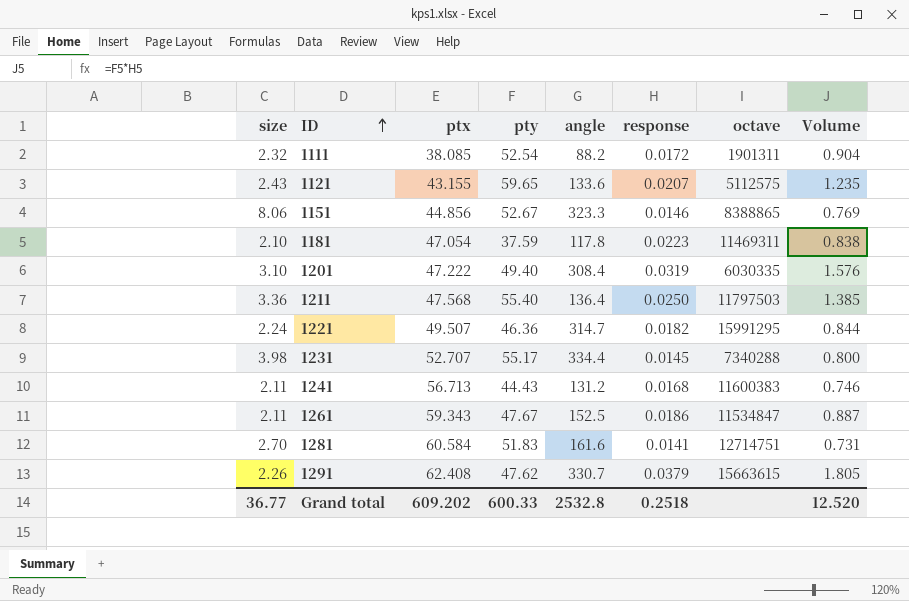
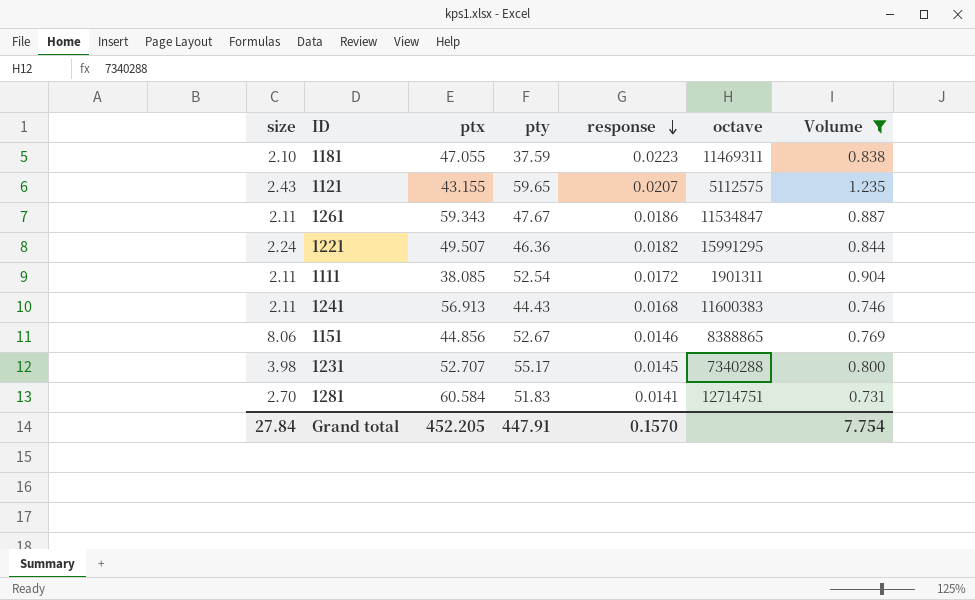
filter: none -> Volume <= 1.235
row order: ID ascending -> response descending
column angle | position: 5 -> none
1181 | ptx: 47.054 -> 47.055
1111 | size: 2.32 -> 2.11
1241 | ptx: 56.713 -> 56.913
Grand total | size: 36.77 -> 27.84
Grand total | ptx: 609.202 -> 452.205
Grand total | pty: 600.33 -> 447.91
Grand total | response: 0.2518 -> 0.1570
Grand total | Volume: 12.520 -> 7.754

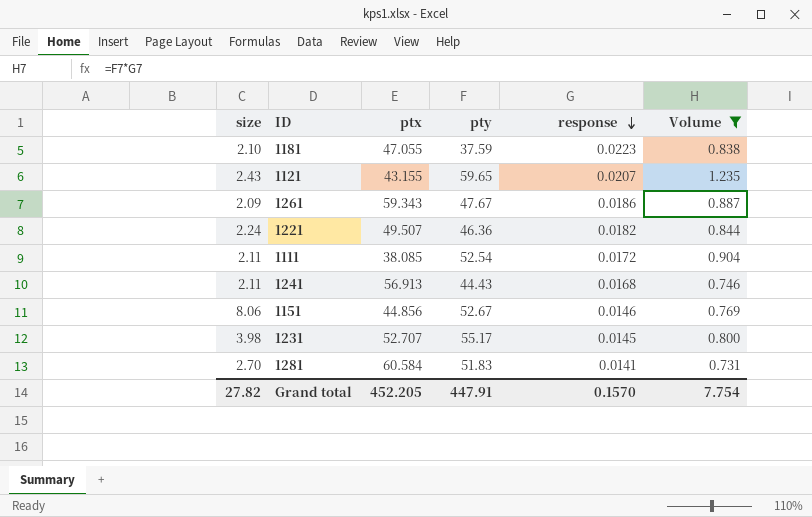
column octave | position: 6 -> none
1261 | size: 2.11 -> 2.09
Grand total | size: 27.84 -> 27.82

